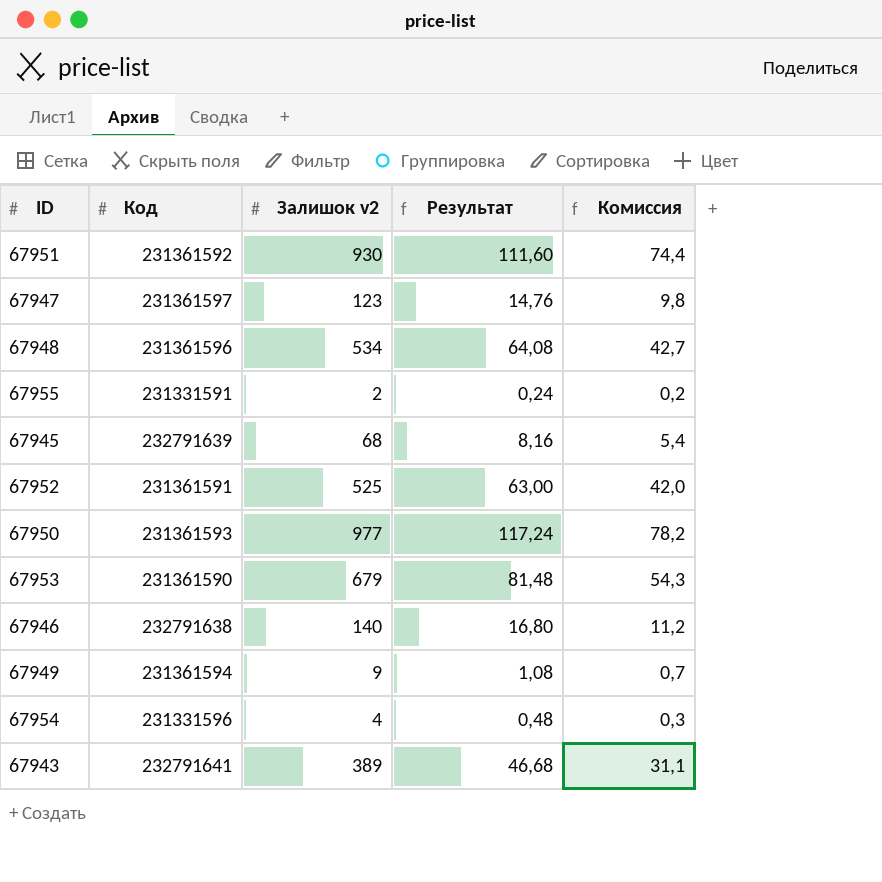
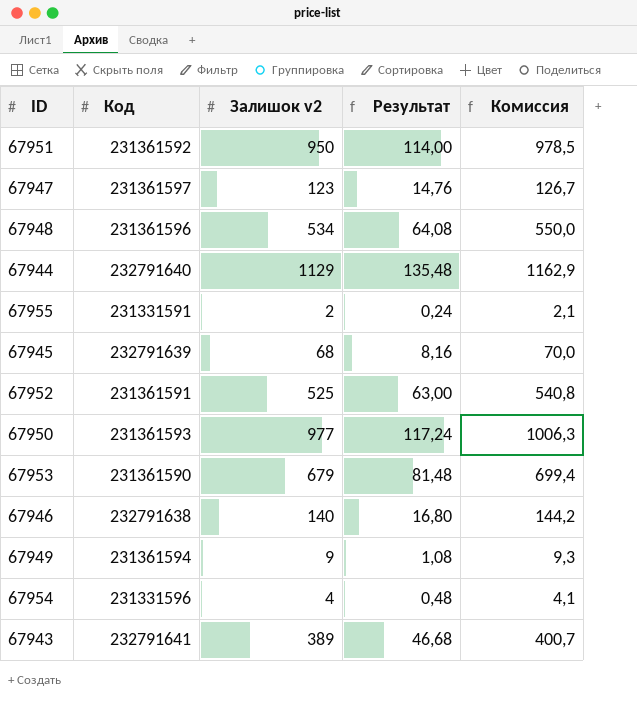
column Комиссия | formula: [Залишок v2] * 0,08 -> [Залишок v2] * 1,03
67951 | Залишок v2: 930 -> 950
67951 | Результат: 111,60 -> 114,00
row 67944: none -> 232791640 | 1129 | 135,48 | 1162,9

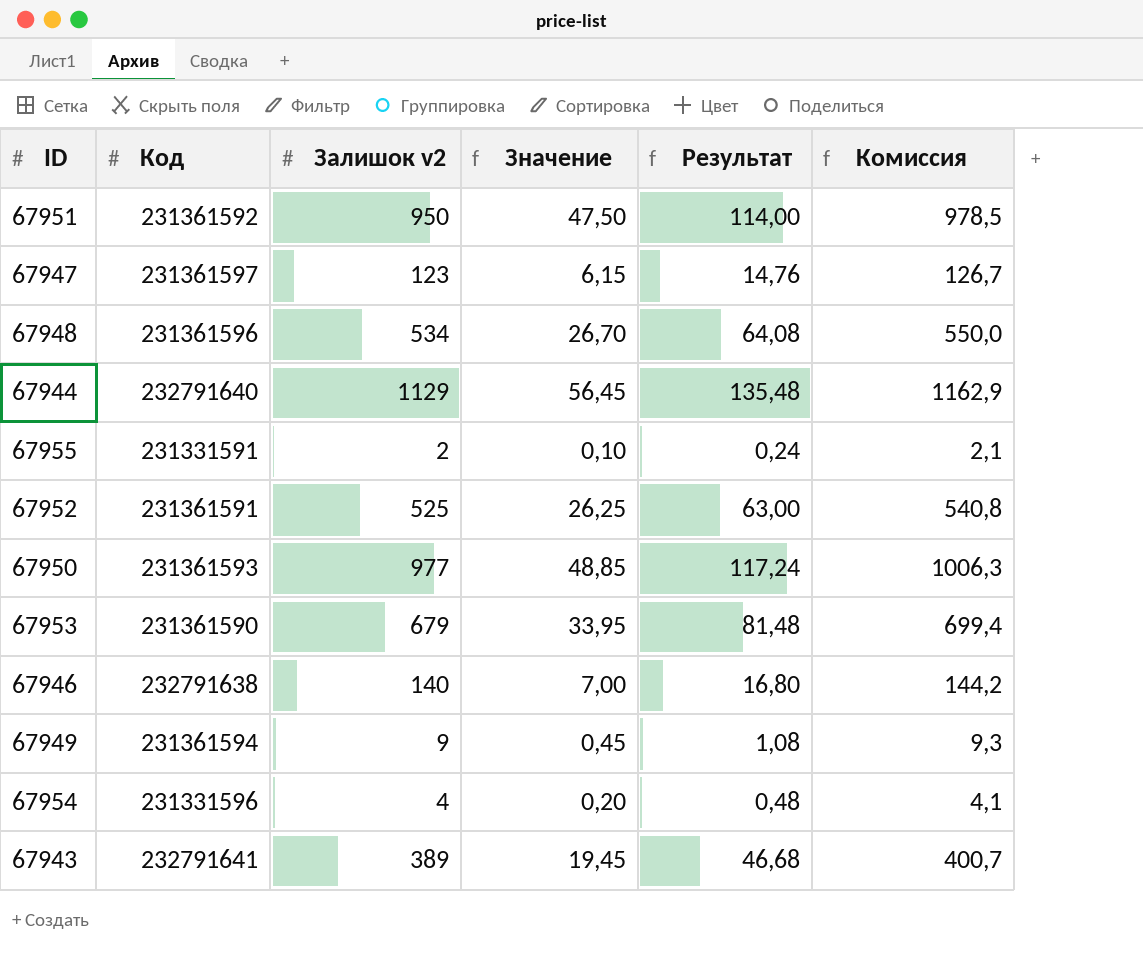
column Значение | formula: none -> [Залишок v2] * 0,05
row 67945: 232791639 | 68 | 8,16 | 70,0 -> none

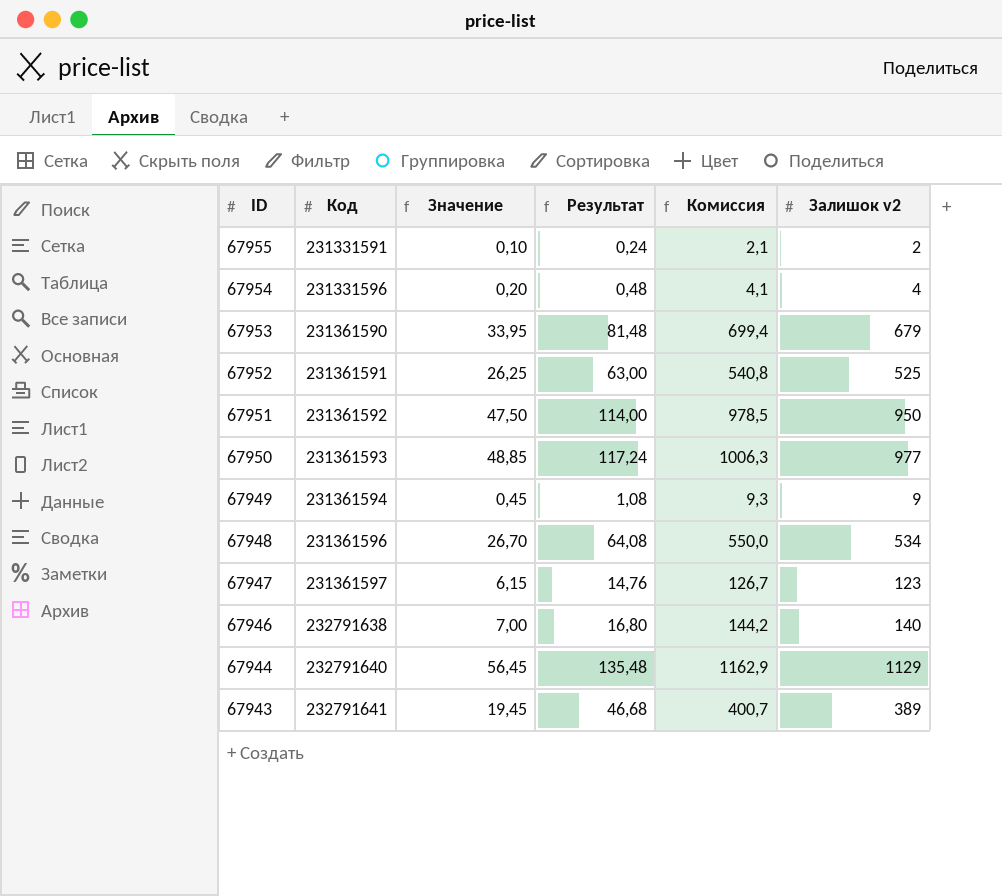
row order: none -> ID descending
column Залишок v2 | position: 3 -> 6

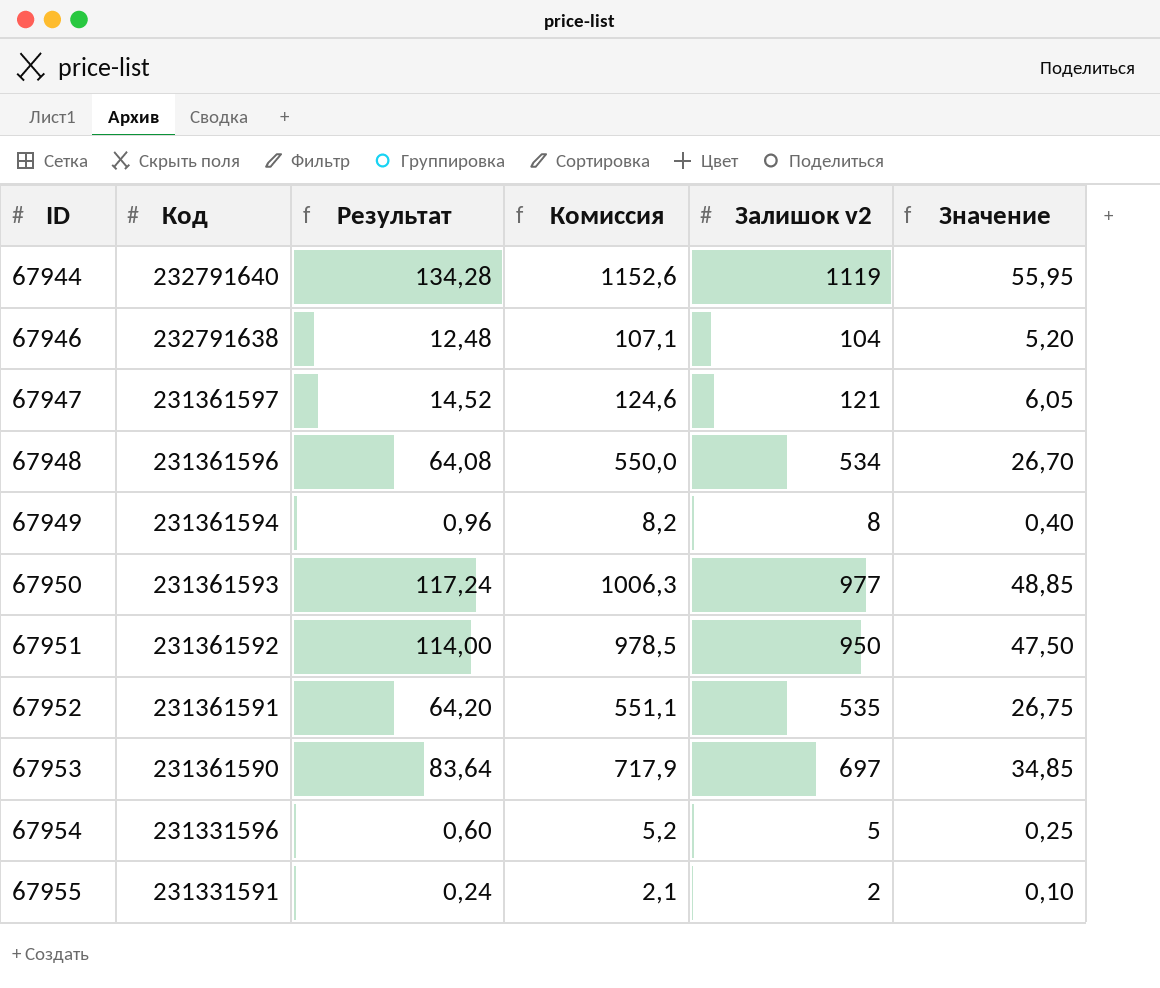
row order: ID descending -> ID ascending
column Значение | position: 3 -> 6
row 67943: 232791641 | 19,45 | 46,68 | 400,7 | 389 -> none
67944 | Результат: 135,48 -> 134,28
67944 | Комиссия: 1162,9 -> 1152,6
67944 | Залишок v2: 1129 -> 1119
67944 | Значение: 56,45 -> 55,95
67946 | Результат: 16,80 -> 12,48
67946 | Комиссия: 144,2 -> 107,1
67946 | Залишок v2: 140 -> 104
67946 | Значение: 7,00 -> 5,20
67947 | Результат: 14,76 -> 14,52
67947 | Комиссия: 126,7 -> 124,6
67947 | Залишок v2: 123 -> 121
67947 | Значение: 6,15 -> 6,05
67949 | Результат: 1,08 -> 0,96
67949 | Комиссия: 9,3 -> 8,2
67949 | Залишок v2: 9 -> 8
67949 | Значение: 0,45 -> 0,40
67952 | Результат: 63,00 -> 64,20
67952 | Комиссия: 540,8 -> 551,1
67952 | Залишок v2: 525 -> 535
67952 | Значение: 26,25 -> 26,75
67953 | Результат: 81,48 -> 83,64
67953 | Комиссия: 699,4 -> 717,9
67953 | Залишок v2: 679 -> 697
67953 | Значение: 33,95 -> 34,85
67954 | Результат: 0,48 -> 0,60
67954 | Комиссия: 4,1 -> 5,2
67954 | Залишок v2: 4 -> 5
67954 | Значение: 0,20 -> 0,25

